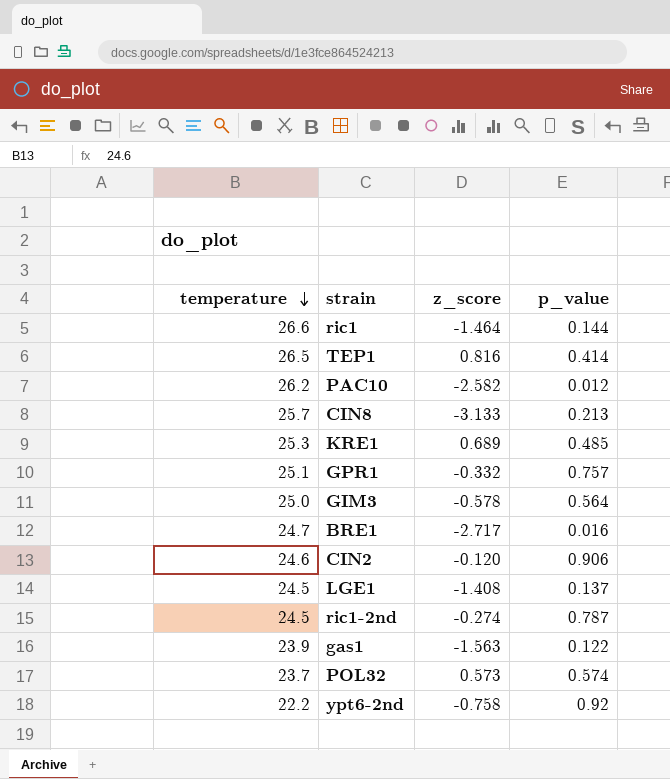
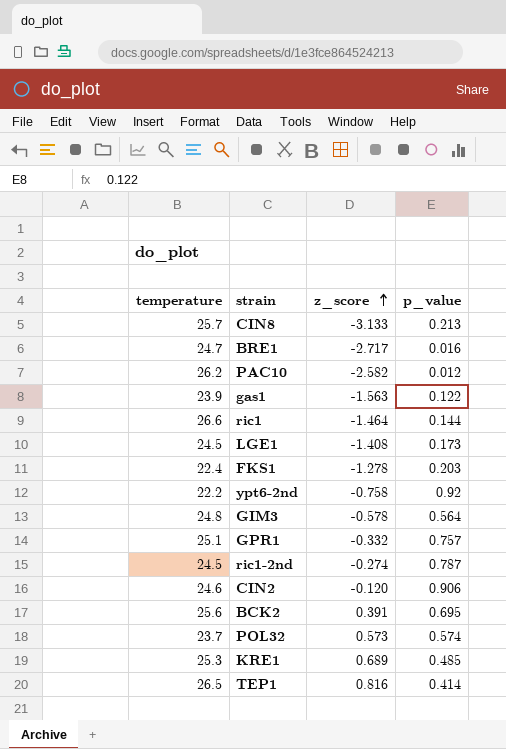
row order: temperature descending -> z_score ascending
LGE1 | p_value: 0.137 -> 0.173
row FKS1: none -> 22.4 | -1.278 | 0.203
GIM3 | temperature: 25.0 -> 24.8
row BCK2: none -> 25.6 | 0.391 | 0.695

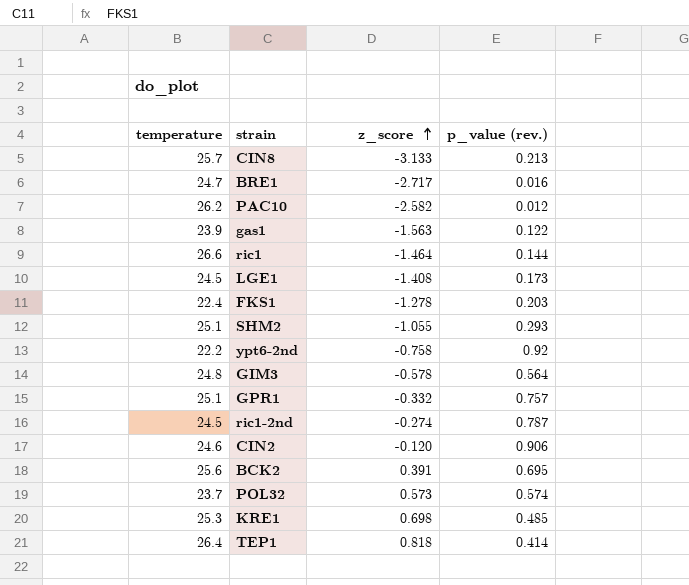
column name: p_value -> p_value (rev.)
row SHM2: none -> 25.1 | -1.055 | 0.293
KRE1 | z_score: 0.689 -> 0.698
TEP1 | temperature: 26.5 -> 26.4
TEP1 | z_score: 0.816 -> 0.818

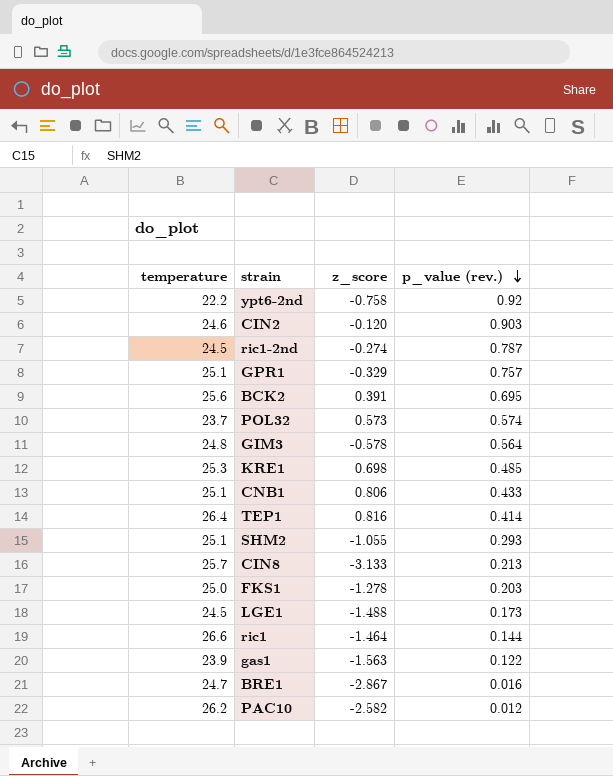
row order: z_score ascending -> p_value (rev.) descending
CIN2 | p_value (rev.): 0.906 -> 0.903
GPR1 | z_score: -0.332 -> -0.329
row CNB1: none -> 25.1 | 0.806 | 0.433
TEP1 | z_score: 0.818 -> 0.816
FKS1 | temperature: 22.4 -> 25.0
LGE1 | z_score: -1.408 -> -1.488
BRE1 | z_score: -2.717 -> -2.867

